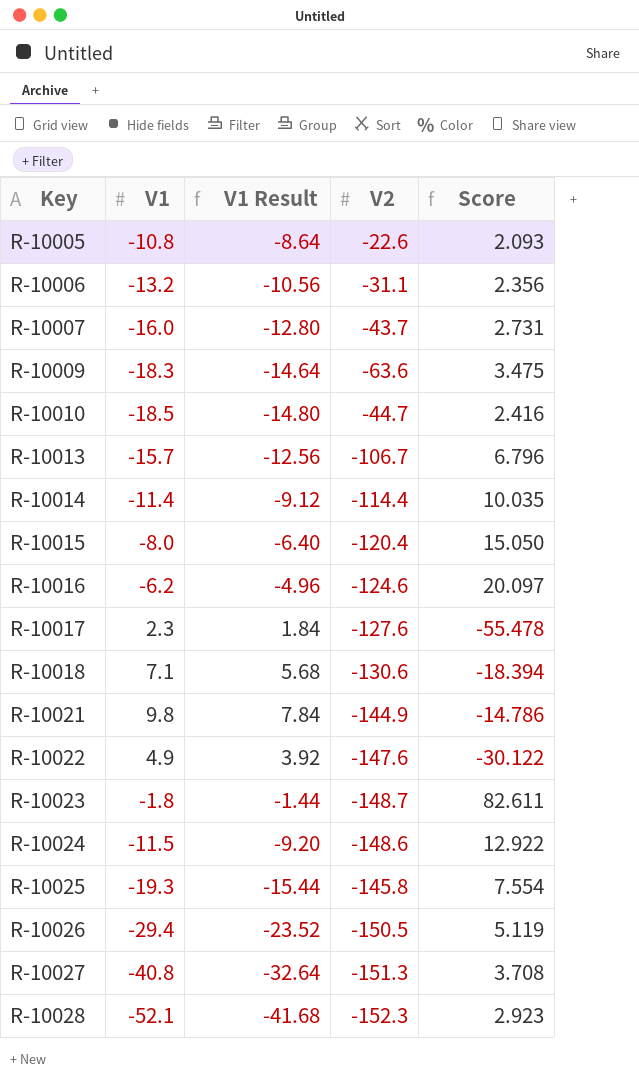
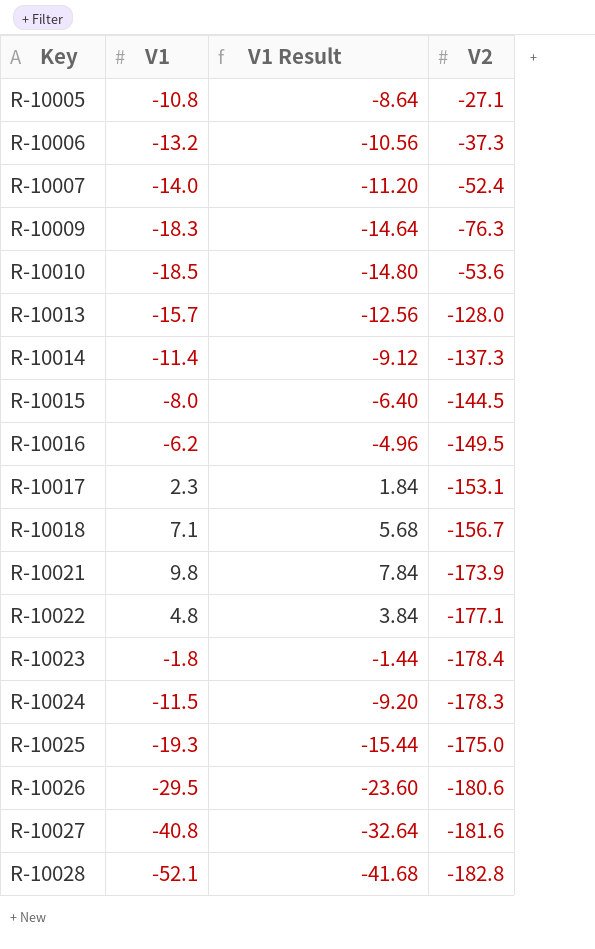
column Score | formula: [V2] / [V1] -> none
R-10005 | V2: -22.6 -> -27.1
R-10006 | V2: -31.1 -> -37.3
R-10007 | V1: -16.0 -> -14.0
R-10007 | V1 Result: -12.80 -> -11.20
R-10007 | V2: -43.7 -> -52.4
R-10009 | V2: -63.6 -> -76.3
R-10010 | V2: -44.7 -> -53.6
R-10013 | V2: -106.7 -> -128.0
R-10014 | V2: -114.4 -> -137.3
R-10015 | V2: -120.4 -> -144.5
R-10016 | V2: -124.6 -> -149.5
R-10017 | V2: -127.6 -> -153.1
R-10018 | V2: -130.6 -> -156.7
R-10021 | V2: -144.9 -> -173.9
R-10022 | V1: 4.9 -> 4.8
R-10022 | V1 Result: 3.92 -> 3.84
R-10022 | V2: -147.6 -> -177.1
R-10023 | V2: -148.7 -> -178.4
R-10024 | V2: -148.6 -> -178.3
R-10025 | V2: -145.8 -> -175.0
R-10026 | V1: -29.4 -> -29.5
R-10026 | V1 Result: -23.52 -> -23.60
R-10026 | V2: -150.5 -> -180.6
R-10027 | V2: -151.3 -> -181.6
R-10028 | V2: -152.3 -> -182.8

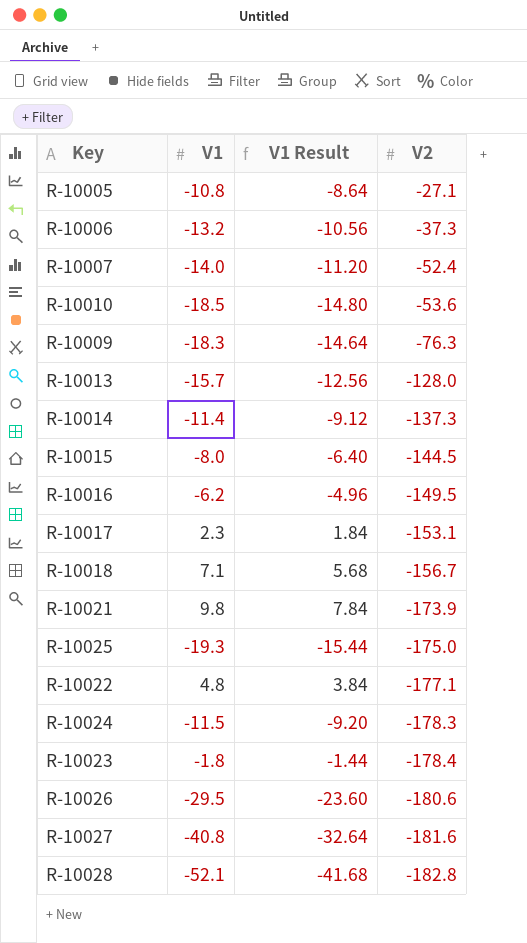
row order: Key ascending -> V2 descending

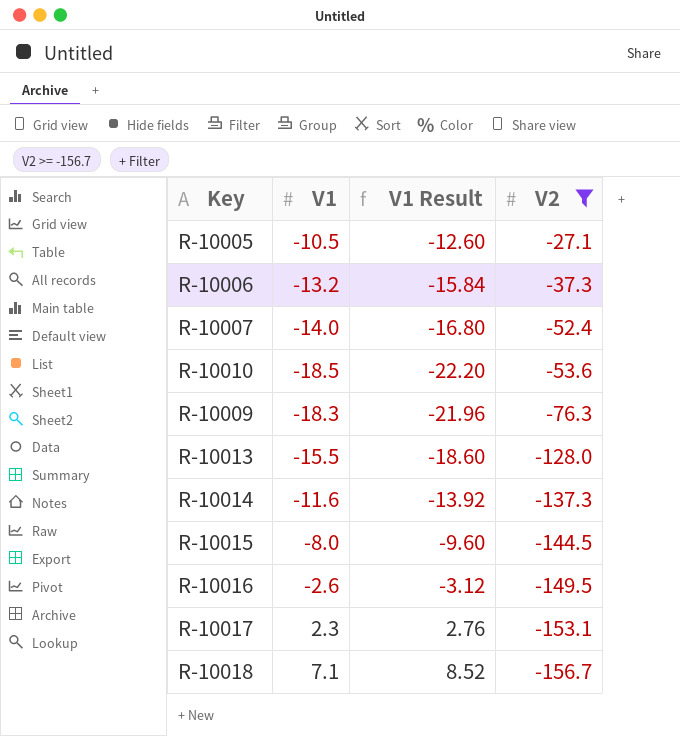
filter: none -> V2 >= -156.7
column V1 Result | formula: [V1] * 0.8 -> [V1] * 1.2
R-10005 | V1: -10.8 -> -10.5
R-10013 | V1: -15.7 -> -15.5
R-10014 | V1: -11.4 -> -11.6
R-10016 | V1: -6.2 -> -2.6

